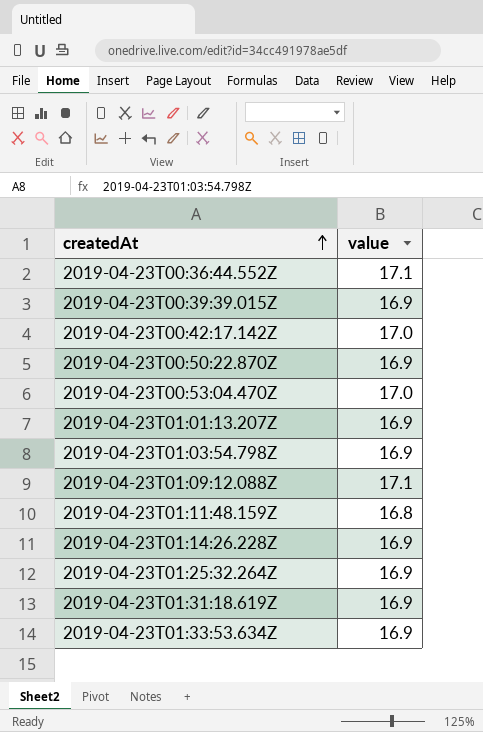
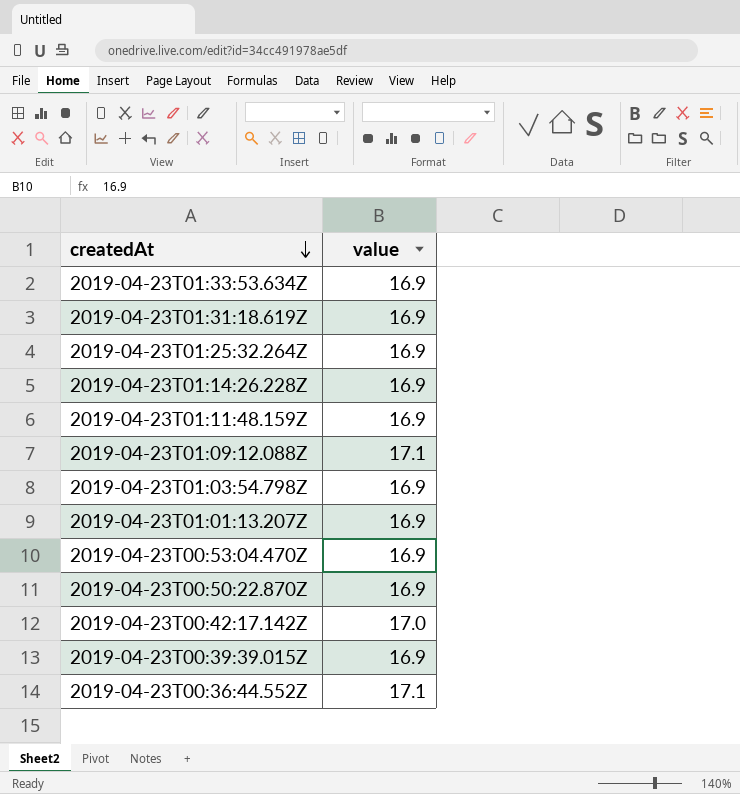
row order: createdAt ascending -> createdAt descending
2019-04-23T01:11:48.159Z | value: 16.8 -> 16.9
2019-04-23T00:53:04.470Z | value: 17.0 -> 16.9

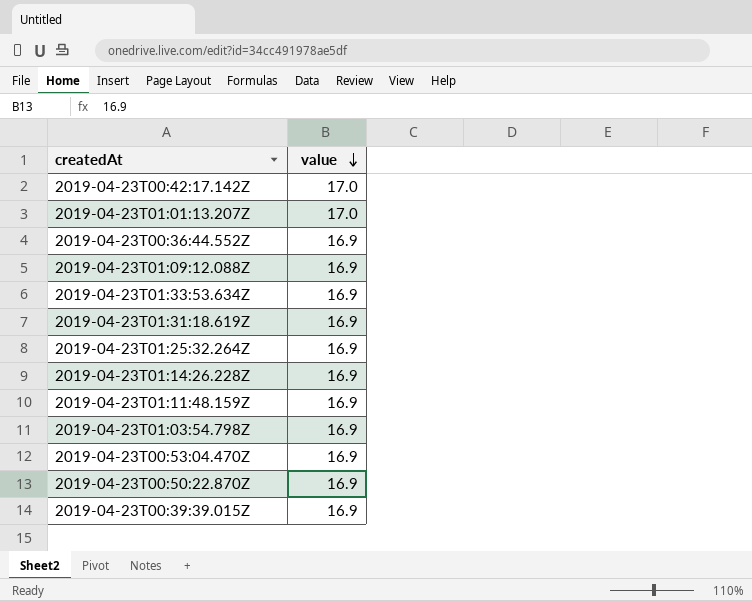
row order: createdAt descending -> value descending
2019-04-23T01:01:13.207Z | value: 16.9 -> 17.0
2019-04-23T00:36:44.552Z | value: 17.1 -> 16.9
2019-04-23T01:09:12.088Z | value: 17.1 -> 16.9

